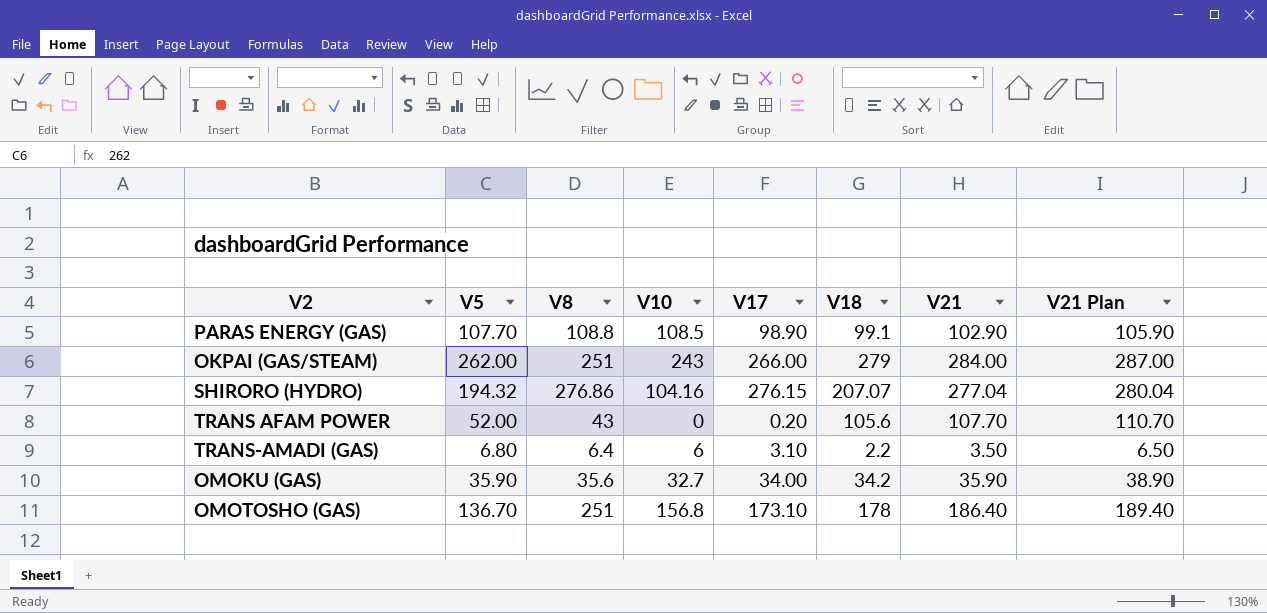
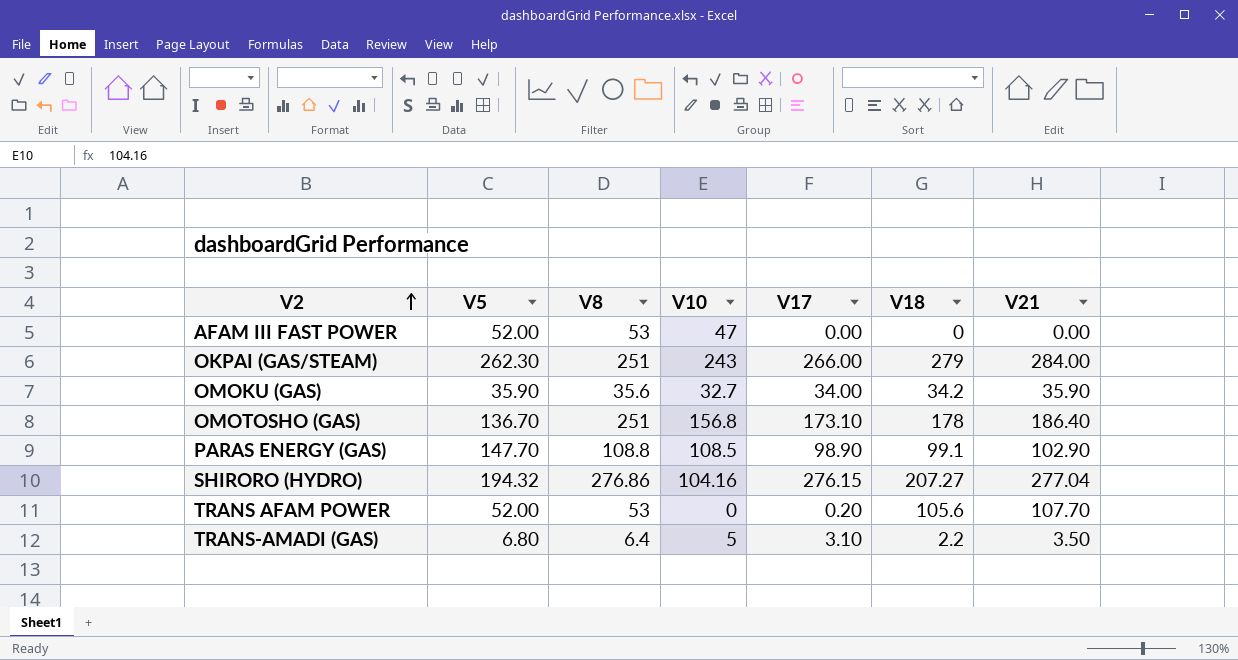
row order: none -> V2 ascending
column V21 Plan | formula: [V21] + 3 -> none
row AFAM III FAST POWER: none -> 52.00 | 53 | 47 | 0.00 | 0 | 0.00
OKPAI (GAS/STEAM) | V5: 262.00 -> 262.30
PARAS ENERGY (GAS) | V5: 107.70 -> 147.70
SHIRORO (HYDRO) | V18: 207.07 -> 207.27
TRANS AFAM POWER | V8: 43 -> 53
TRANS-AMADI (GAS) | V10: 6 -> 5

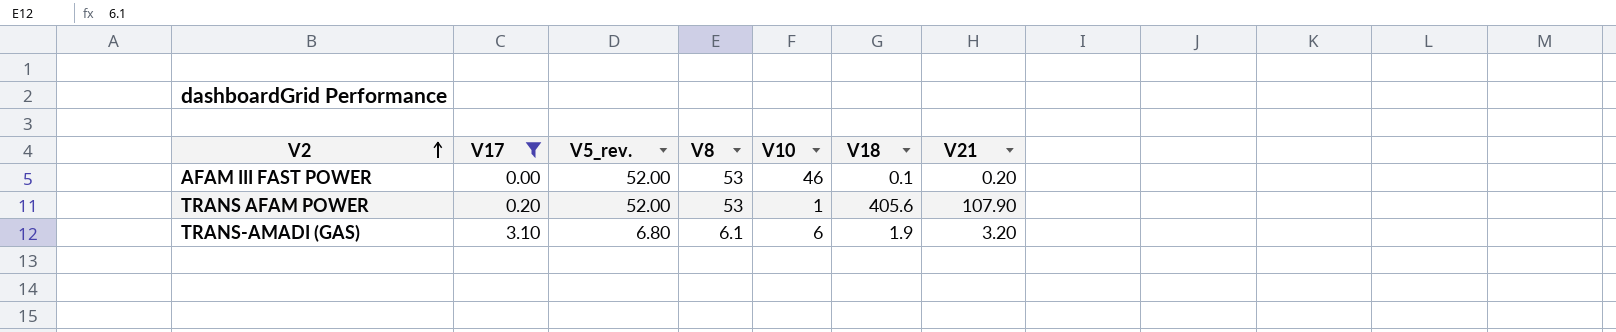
filter: none -> V17 <= 3.10
column V17 | position: 5 -> 2
column name: V5 -> V5_rev.
AFAM III FAST POWER | V10: 47 -> 46
AFAM III FAST POWER | V18: 0 -> 0.1
AFAM III FAST POWER | V21: 0.00 -> 0.20
TRANS AFAM POWER | V10: 0 -> 1
TRANS AFAM POWER | V18: 105.6 -> 405.6
TRANS AFAM POWER | V21: 107.70 -> 107.90
TRANS-AMADI (GAS) | V8: 6.4 -> 6.1
TRANS-AMADI (GAS) | V10: 5 -> 6
TRANS-AMADI (GAS) | V18: 2.2 -> 1.9
TRANS-AMADI (GAS) | V21: 3.50 -> 3.20

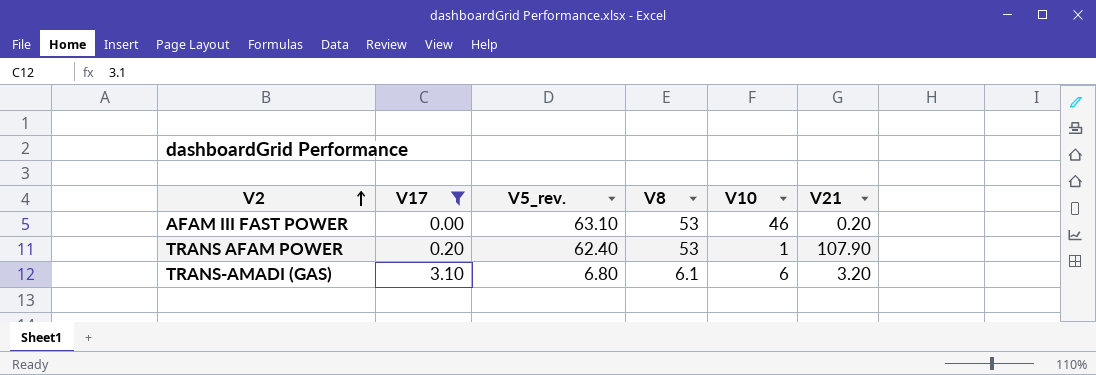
column V18 | position: 6 -> none
AFAM III FAST POWER | V5_rev.: 52.00 -> 63.10
TRANS AFAM POWER | V5_rev.: 52.00 -> 62.40

